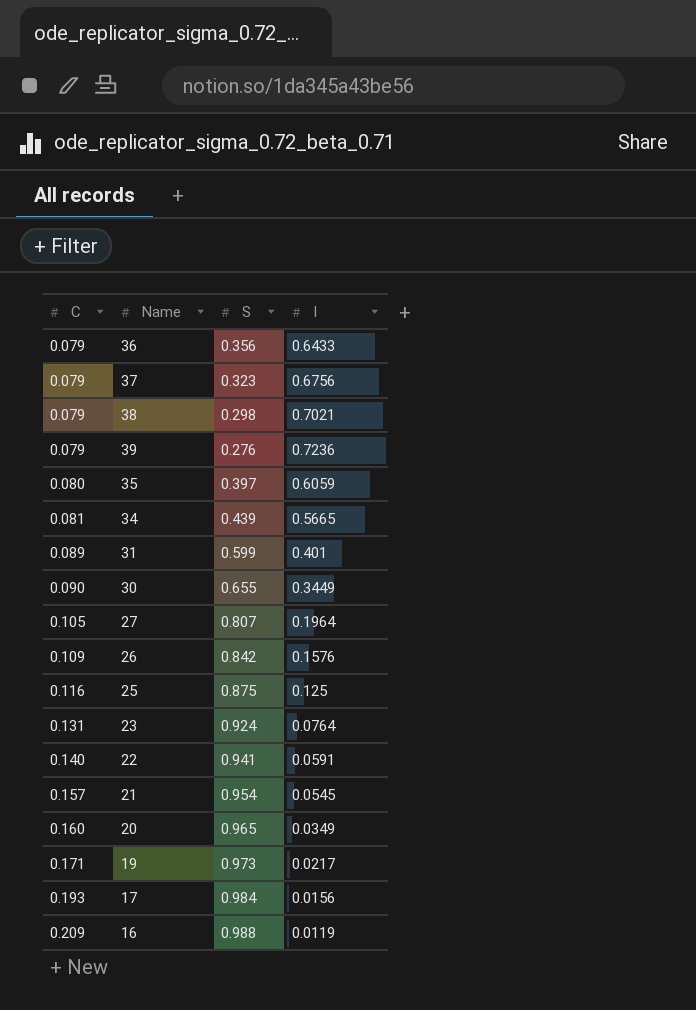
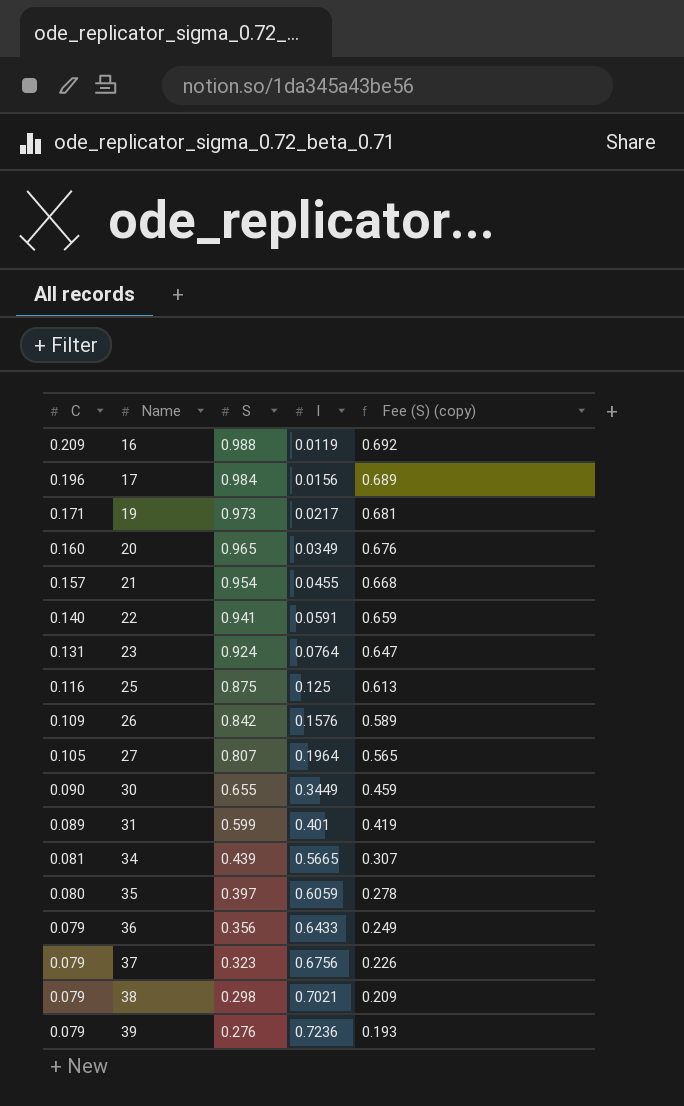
row order: C ascending -> C descending
column Fee (S) (copy) | formula: none -> [S] * 0.7
17 | C: 0.193 -> 0.196
21 | I: 0.0545 -> 0.0455

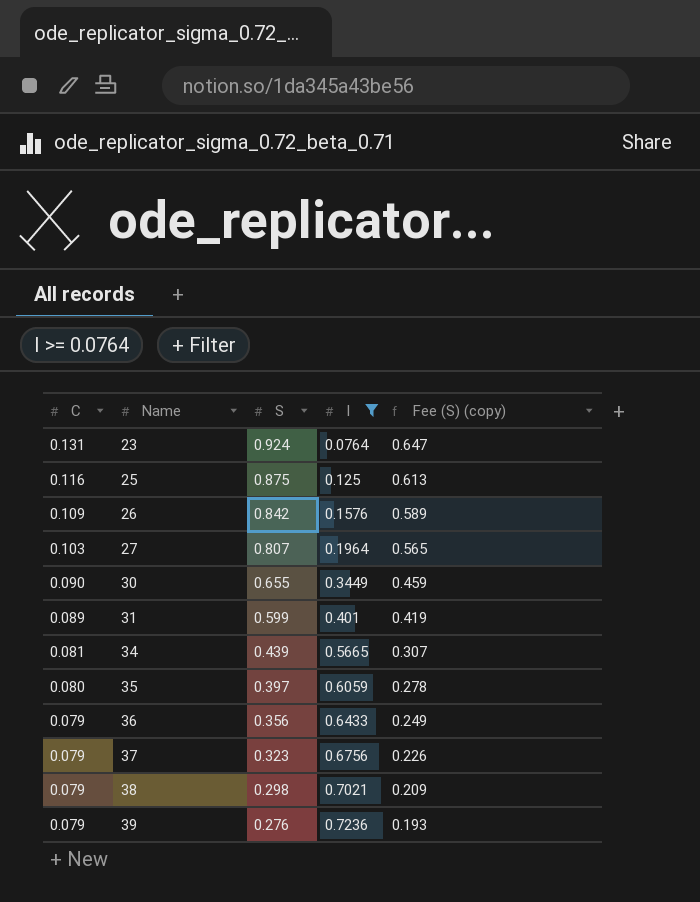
filter: none -> I >= 0.0764
27 | C: 0.105 -> 0.103

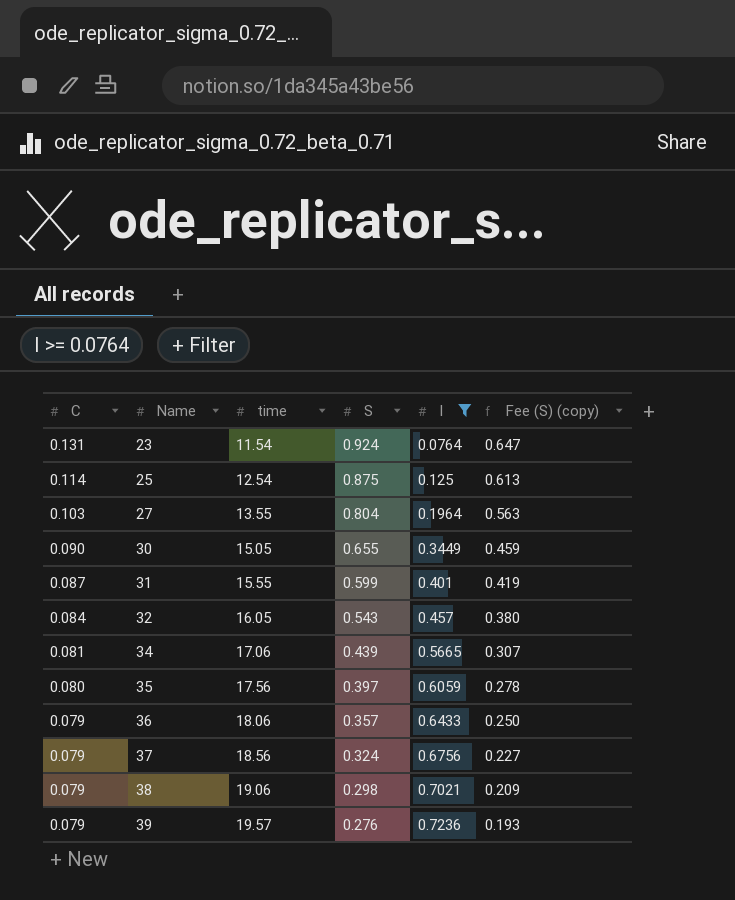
column time | position: none -> 3
row 26: 0.109 | 0.842 | 0.1576 | 0.589 -> none
25 | C: 0.116 -> 0.114
27 | S: 0.807 -> 0.804
27 | Fee (S) (copy): 0.565 -> 0.563
31 | C: 0.089 -> 0.087
row 32: none -> 0.084 | 16.05 | 0.543 | 0.457 | 0.380
36 | S: 0.356 -> 0.357
36 | Fee (S) (copy): 0.249 -> 0.250
37 | S: 0.323 -> 0.324
37 | Fee (S) (copy): 0.226 -> 0.227

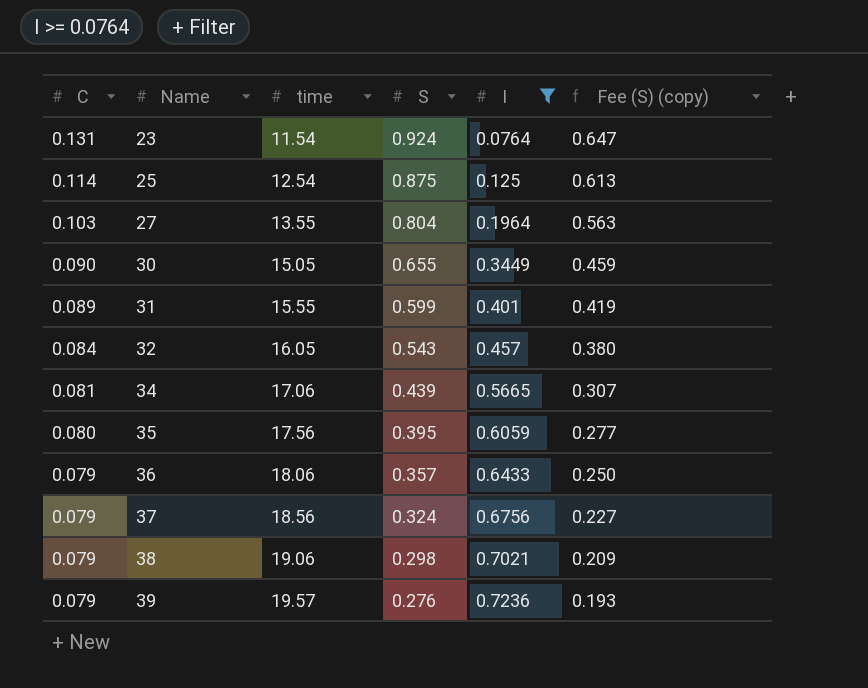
31 | C: 0.087 -> 0.089
35 | S: 0.397 -> 0.395
35 | Fee (S) (copy): 0.278 -> 0.277

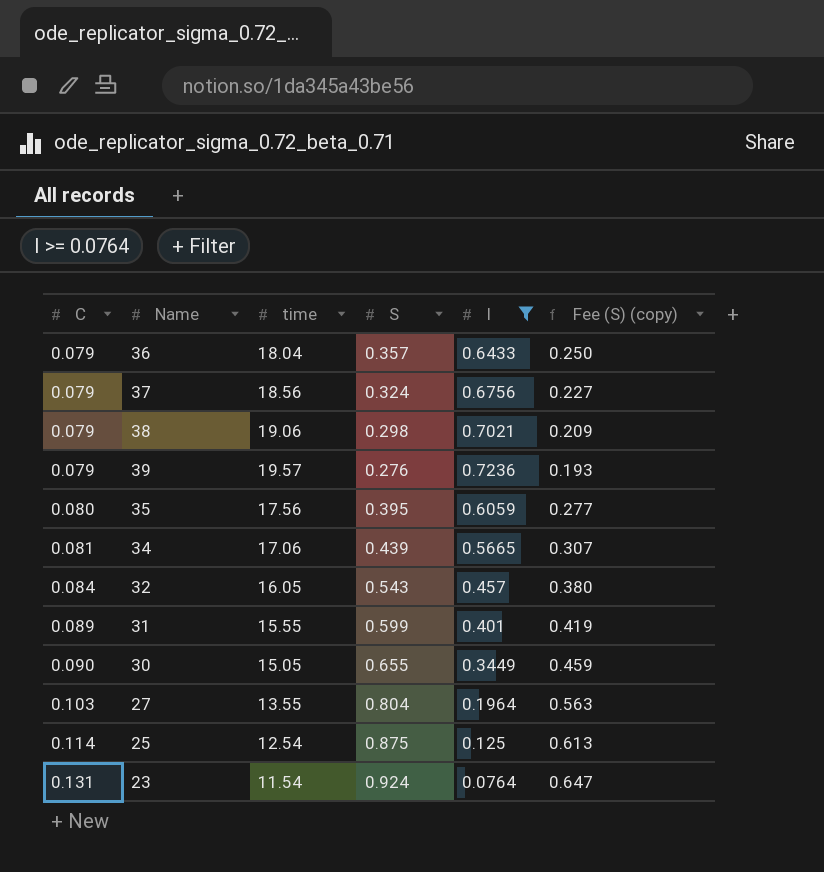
row order: C descending -> C ascending
36 | time: 18.06 -> 18.04

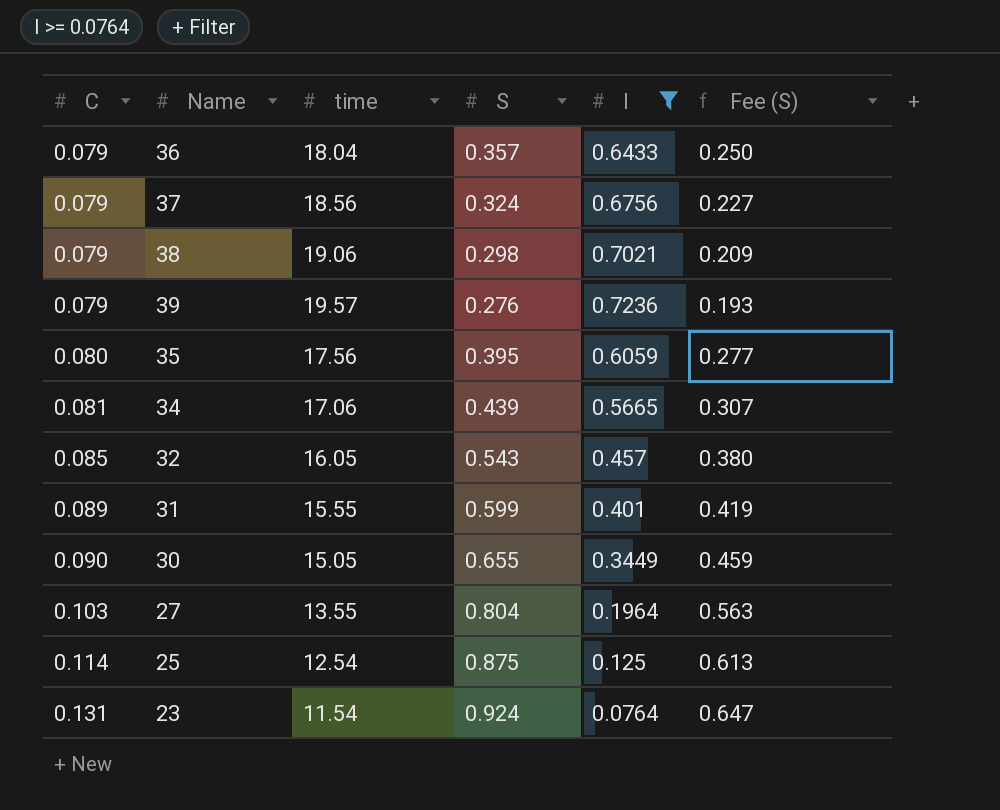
column name: Fee (S) (copy) -> Fee (S)
32 | C: 0.084 -> 0.085

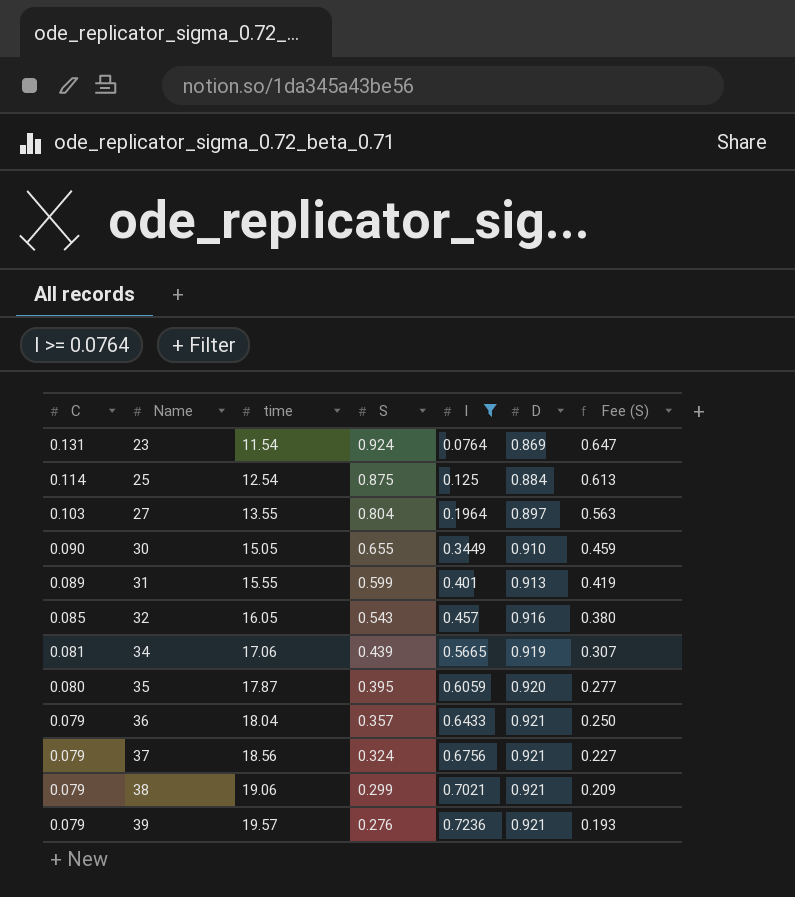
row order: C ascending -> C descending
column D | position: none -> 6
35 | time: 17.56 -> 17.87
38 | S: 0.298 -> 0.299

